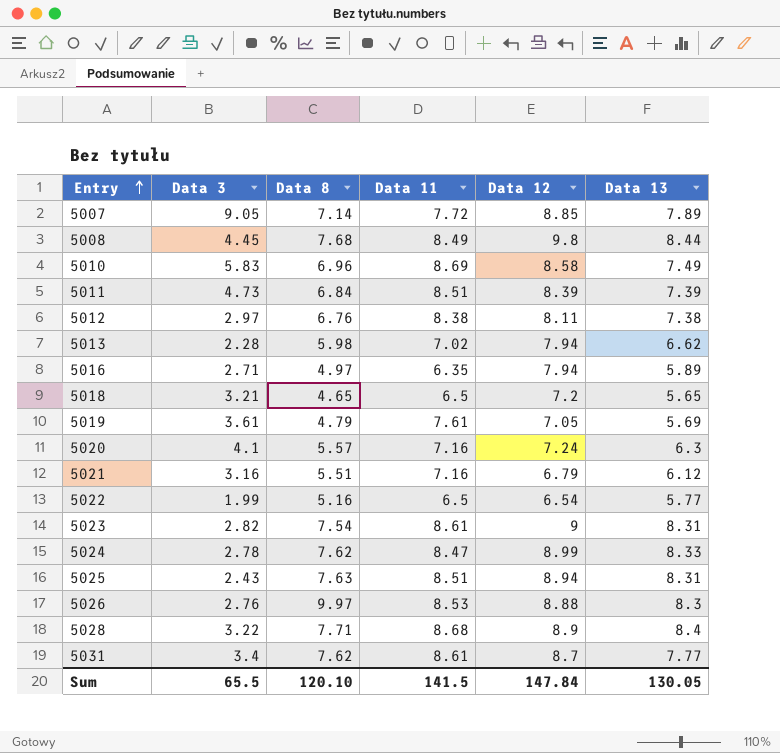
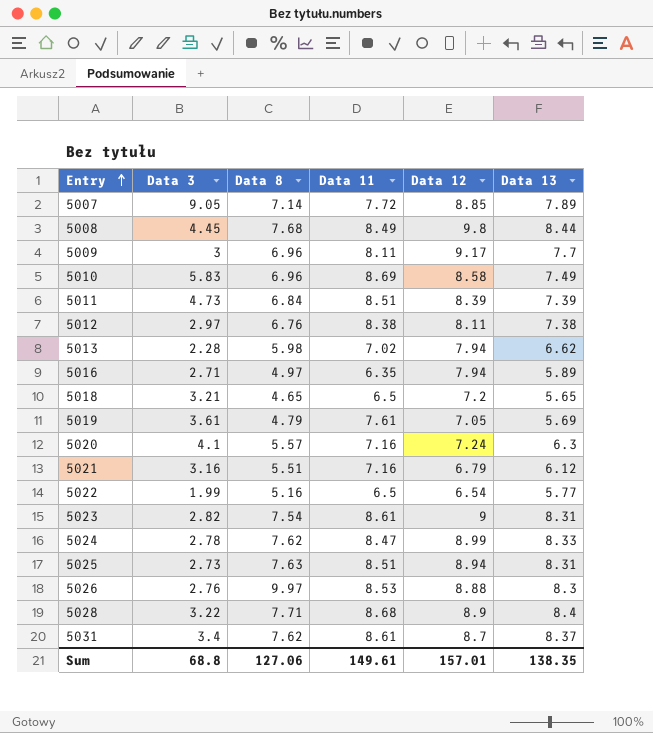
row 5009: none -> 3 | 6.96 | 8.11 | 9.17 | 7.7
5025 | Data 3: 2.43 -> 2.73
5031 | Data 13: 7.77 -> 8.37
Sum | Data 3: 65.5 -> 68.8
Sum | Data 8: 120.10 -> 127.06
Sum | Data 11: 141.5 -> 149.61
Sum | Data 12: 147.84 -> 157.01
Sum | Data 13: 130.05 -> 138.35

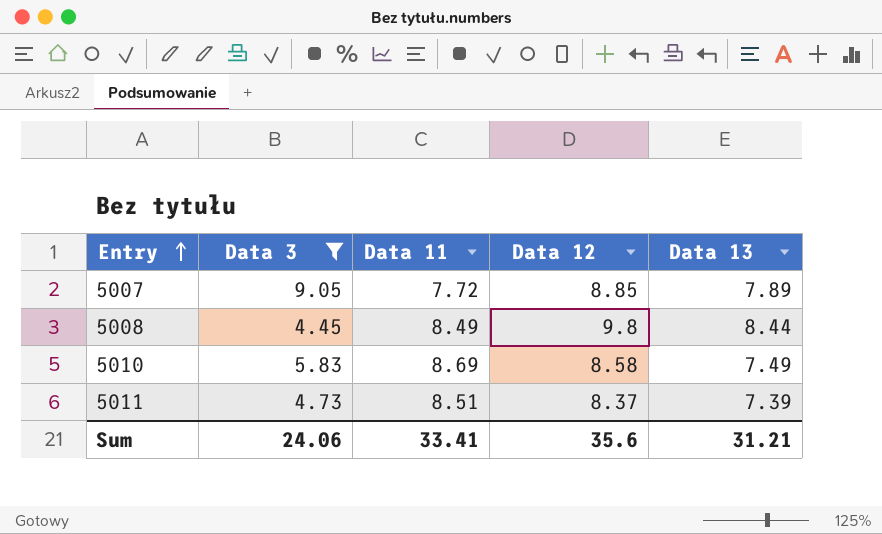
filter: none -> Data 3 >= 4.45
column Data 8 | position: 3 -> none
5011 | Data 12: 8.39 -> 8.37
Sum | Data 3: 68.8 -> 24.06
Sum | Data 11: 149.61 -> 33.41
Sum | Data 12: 157.01 -> 35.6
Sum | Data 13: 138.35 -> 31.21

